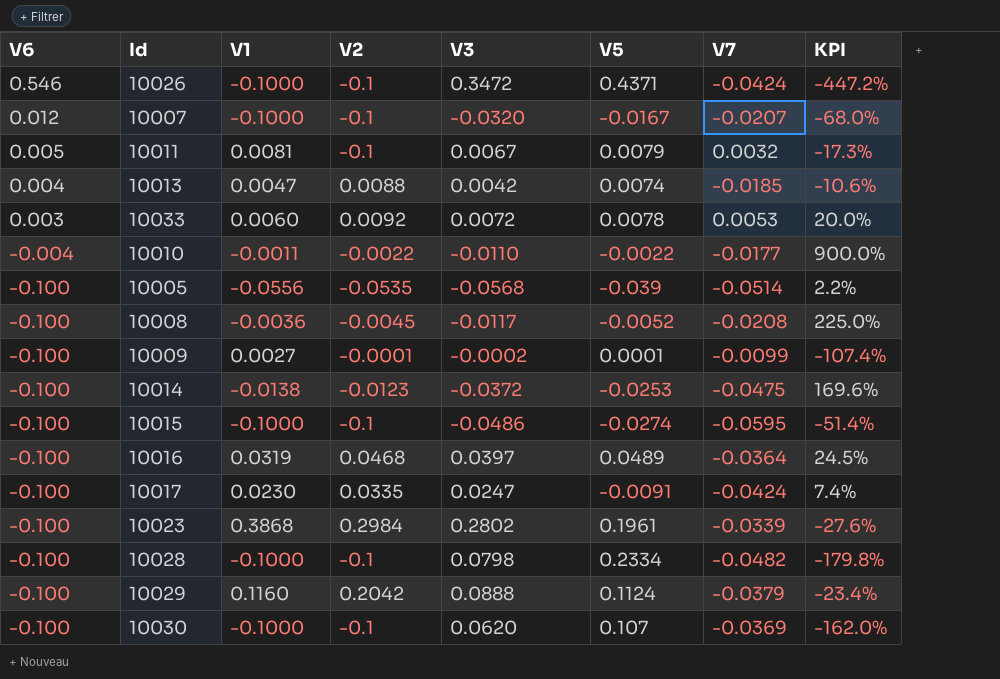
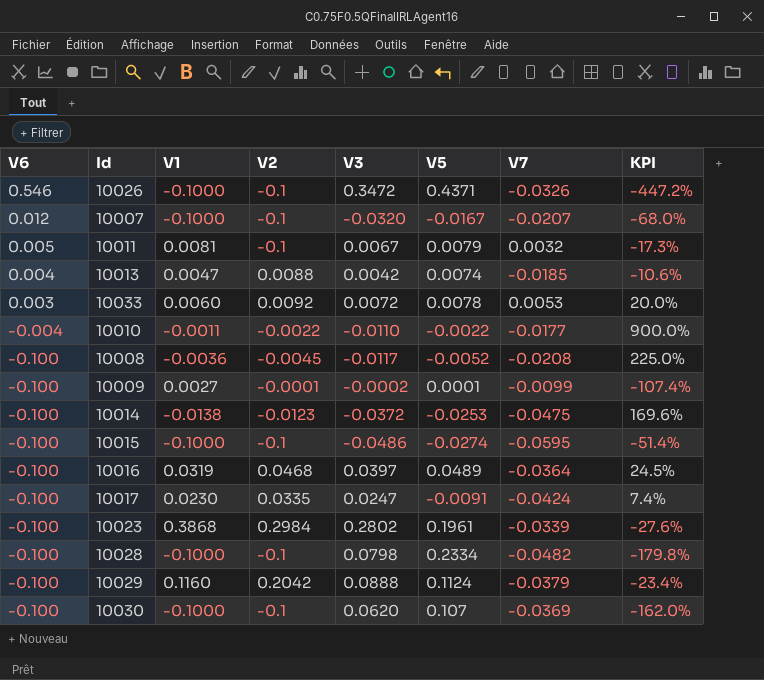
row 10005: -0.100 | -0.0556 | -0.0535 | -0.0568 | -0.039 | -0.0514 | 2.2% -> none
10026 | V7: -0.0424 -> -0.0326

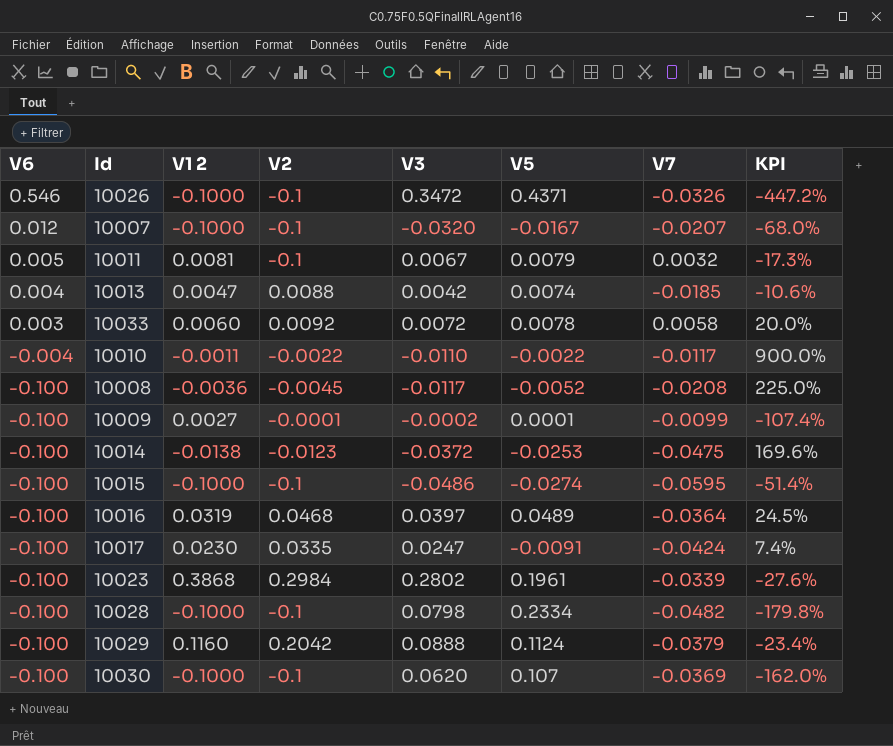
column name: V1 -> V1 2
10033 | V7: 0.0053 -> 0.0058
10010 | V7: -0.0177 -> -0.0117

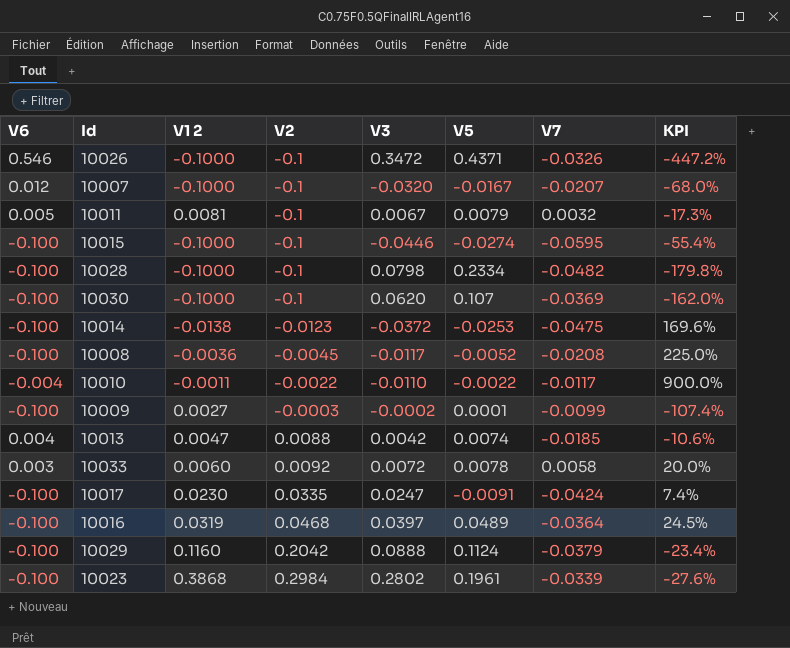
row order: V6 descending -> V2 ascending
10015 | V3: -0.0486 -> -0.0446
10015 | KPI: -51.4% -> -55.4%
10009 | V2: -0.0001 -> -0.0003

